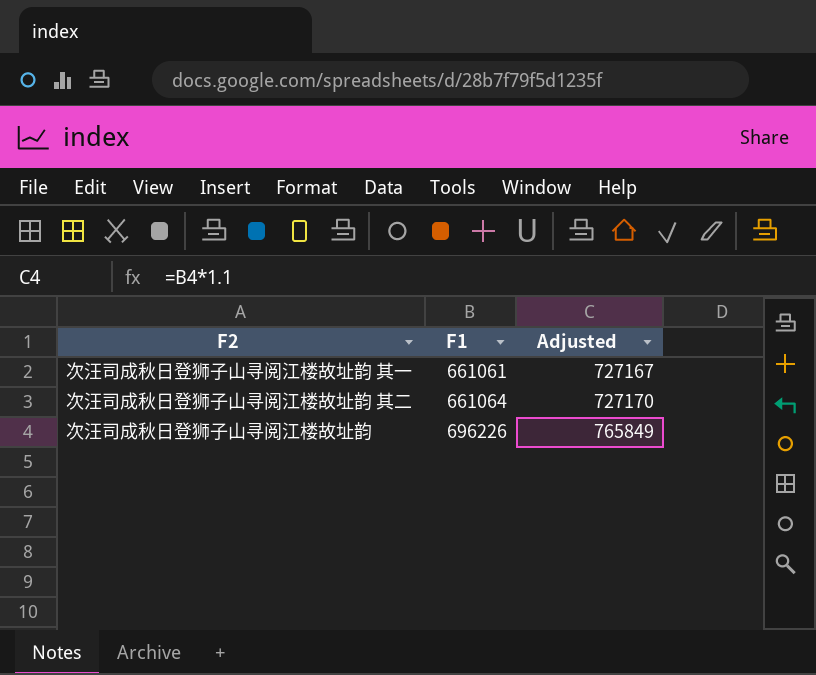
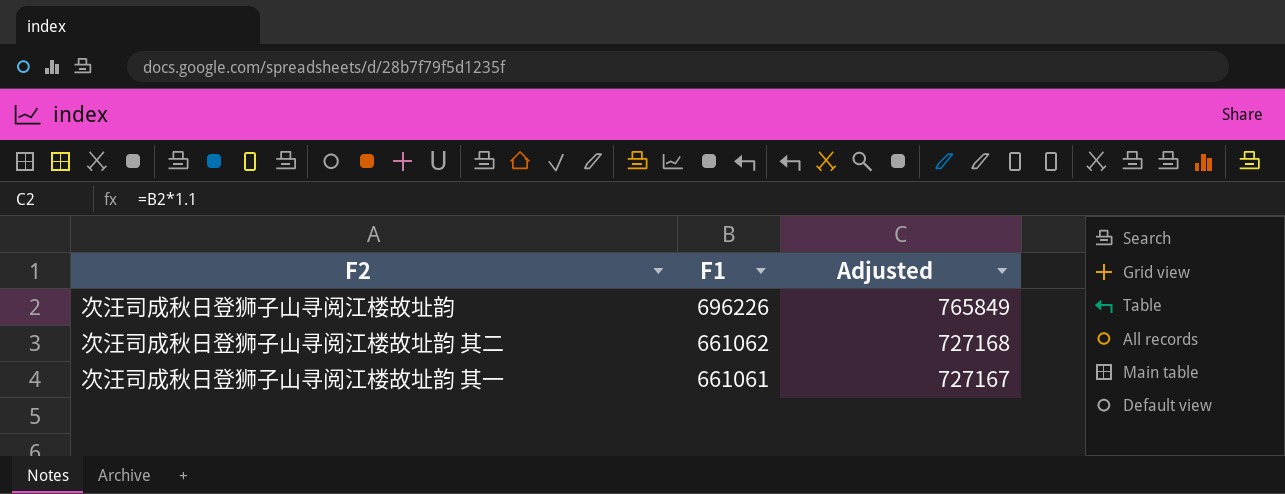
row order: F1 ascending -> F1 descending
次汪司成秋日登狮子山寻阅江楼故址韵 其二 | F1: 661064 -> 661062
次汪司成秋日登狮子山寻阅江楼故址韵 其二 | Adjusted: 727170 -> 727168

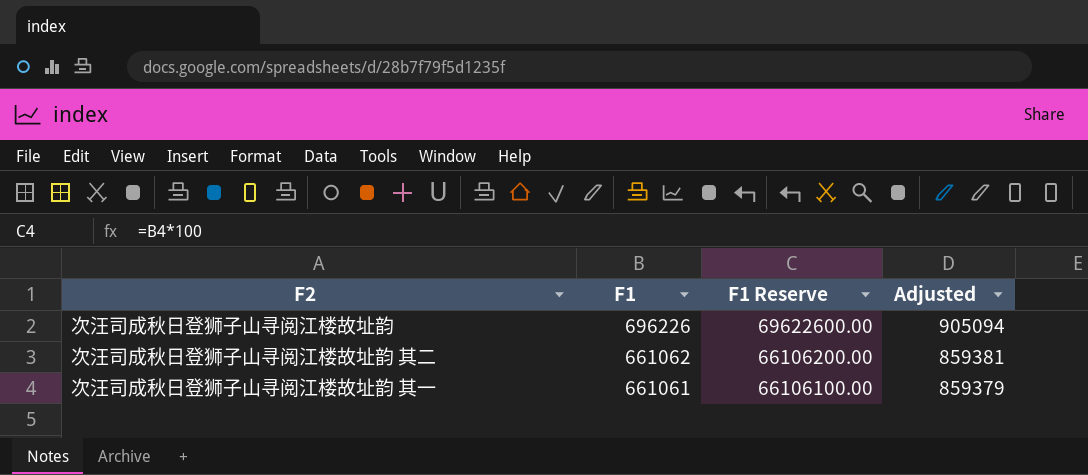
column F1 Reserve | formula: none -> [F1] * 100
column Adjusted | formula: [F1] * 1.1 -> [F1] * 1.3

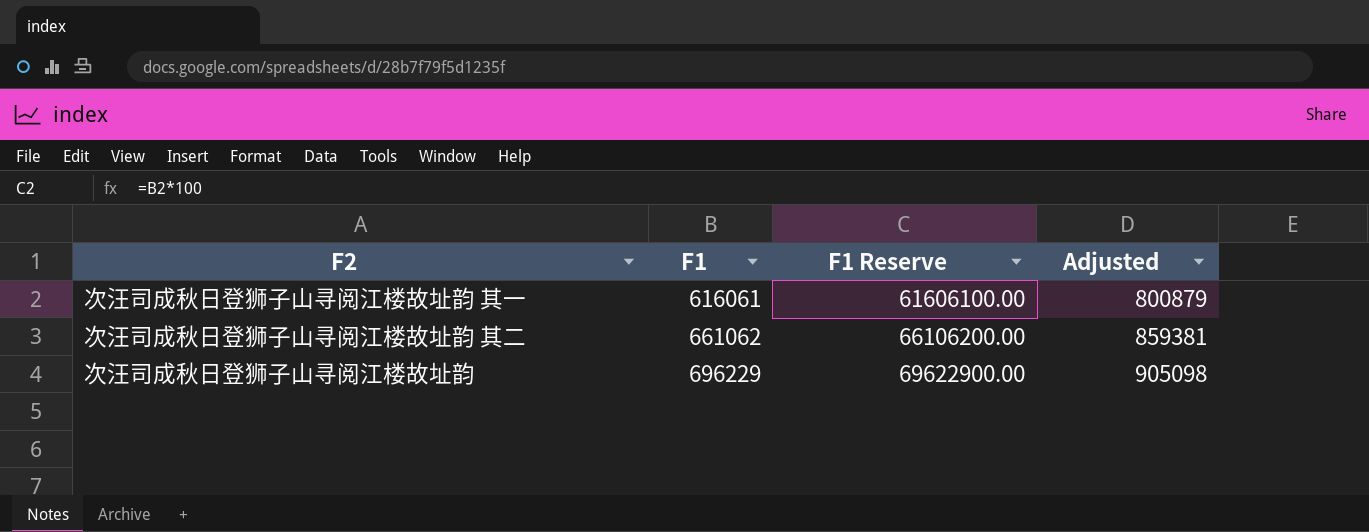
row order: F1 descending -> F1 ascending
次汪司成秋日登狮子山寻阅江楼故址韵 其一 | F1: 661061 -> 616061
次汪司成秋日登狮子山寻阅江楼故址韵 其一 | F1 Reserve: 66106100.00 -> 61606100.00
次汪司成秋日登狮子山寻阅江楼故址韵 其一 | Adjusted: 859379 -> 800879
次汪司成秋日登狮子山寻阅江楼故址韵 | F1: 696226 -> 696229
次汪司成秋日登狮子山寻阅江楼故址韵 | F1 Reserve: 69622600.00 -> 69622900.00
次汪司成秋日登狮子山寻阅江楼故址韵 | Adjusted: 905094 -> 905098

